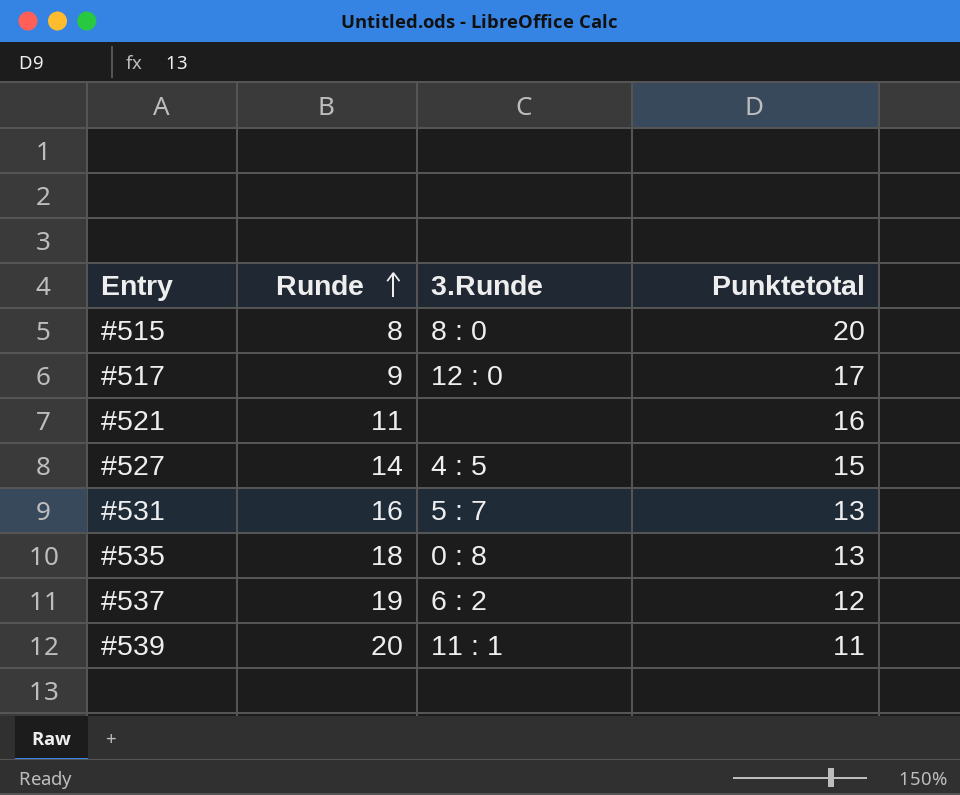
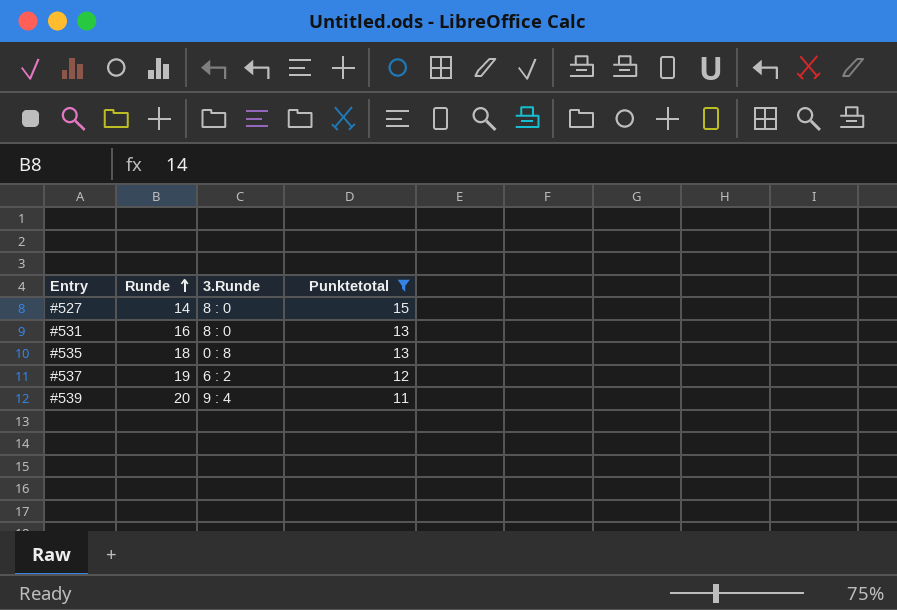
filter: none -> Punktetotal <= 15
#527 | 3.Runde: 4 : 5 -> 8 : 0
#531 | 3.Runde: 5 : 7 -> 8 : 0
#539 | 3.Runde: 11 : 1 -> 9 : 4

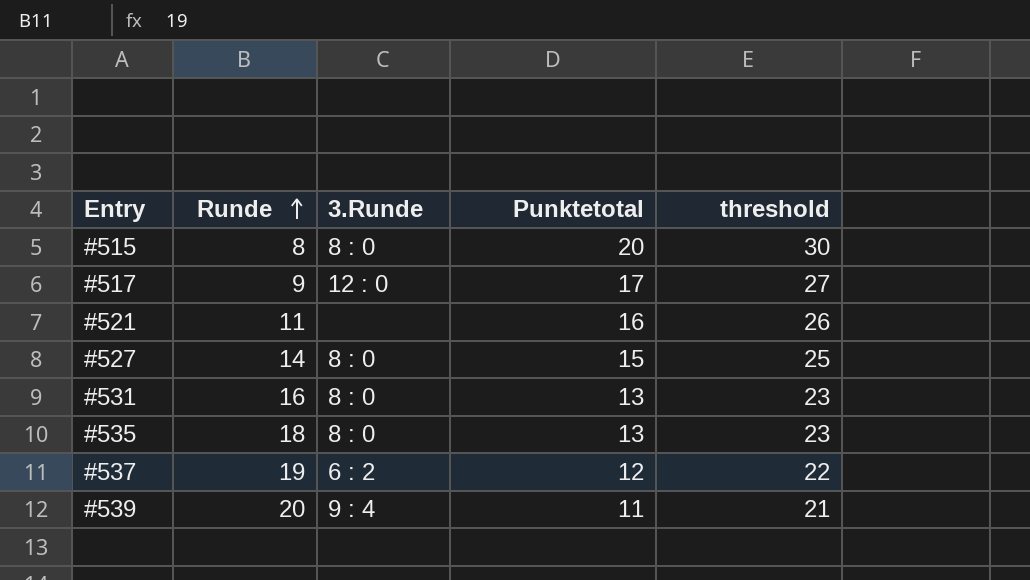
filter: Punktetotal <= 15 -> none
column threshold | formula: none -> [Punktetotal] + 10
#535 | 3.Runde: 0 : 8 -> 8 : 0

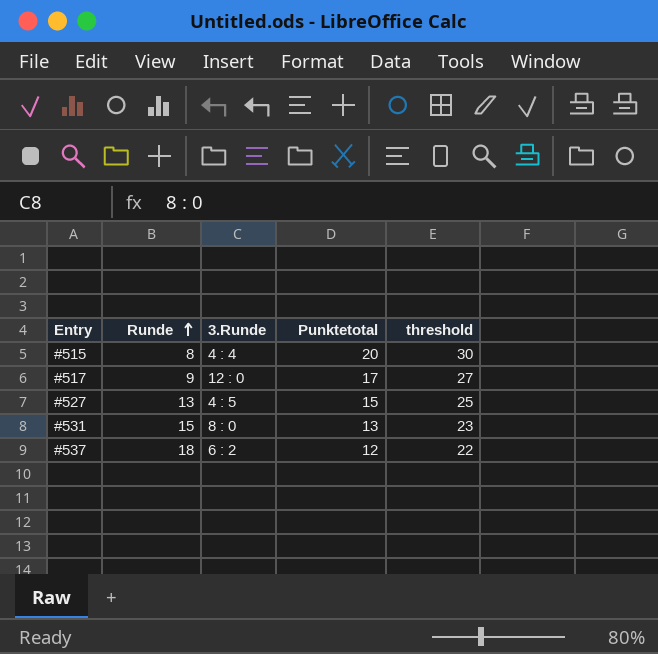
row #521: 11 | none | 16 | 26 -> none
row #535: 18 | 8 : 0 | 13 | 23 -> none
row #539: 20 | 9 : 4 | 11 | 21 -> none
#515 | 3.Runde: 8 : 0 -> 4 : 4
#527 | Runde: 14 -> 13
#527 | 3.Runde: 8 : 0 -> 4 : 5
#531 | Runde: 16 -> 15
#537 | Runde: 19 -> 18

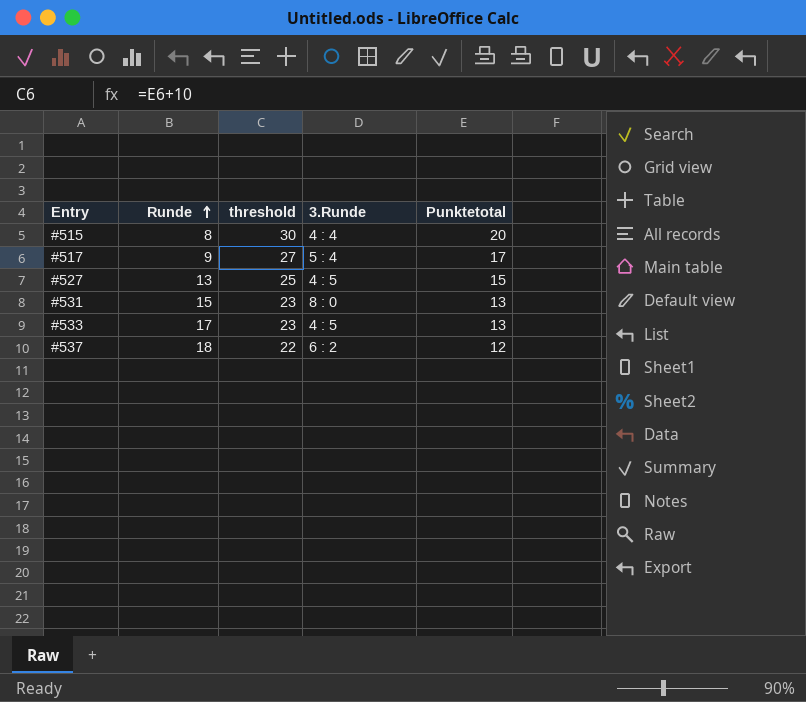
column threshold | position: 5 -> 3
#517 | 3.Runde: 12 : 0 -> 5 : 4
row #533: none -> 17 | 23 | 4 : 5 | 13

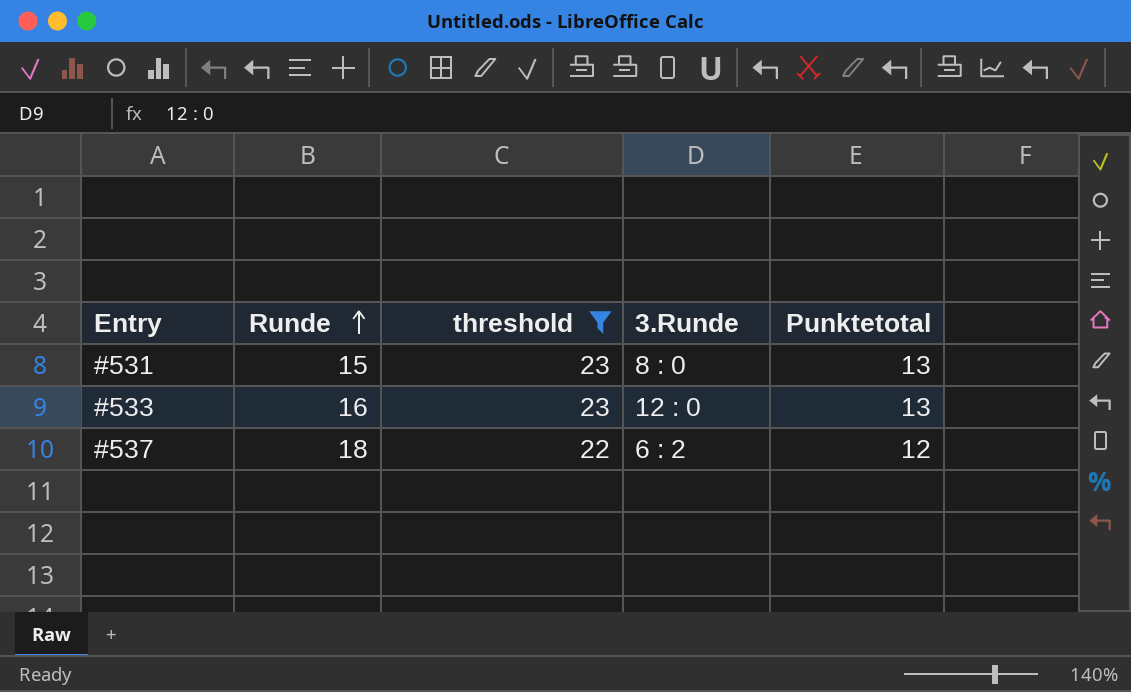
filter: none -> threshold <= 23
#533 | Runde: 17 -> 16
#533 | 3.Runde: 4 : 5 -> 12 : 0

